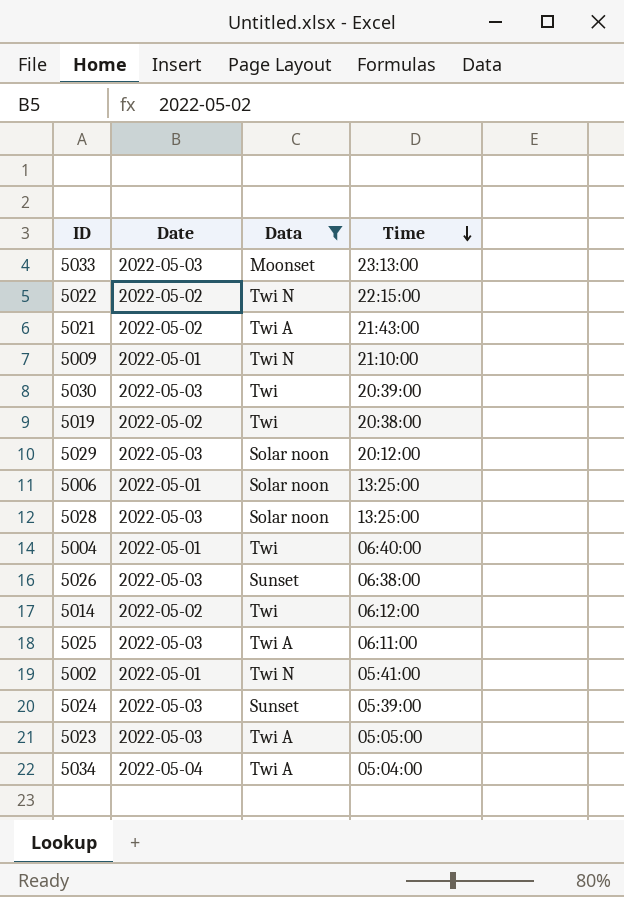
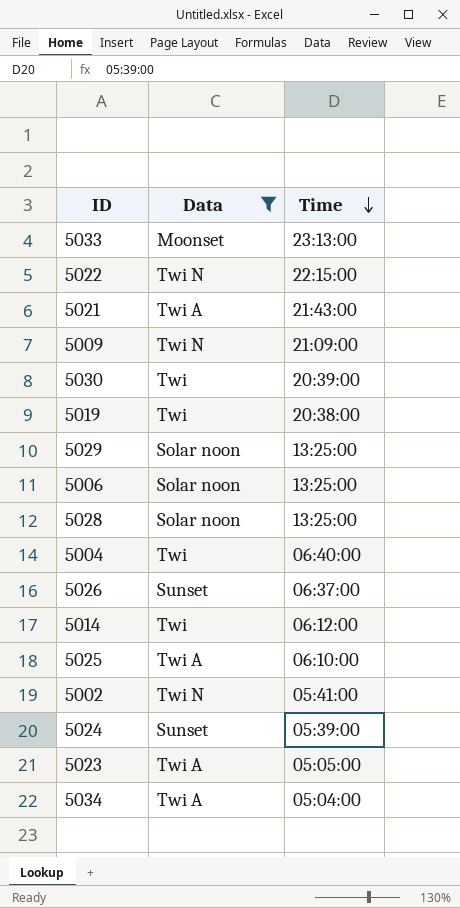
column Date | position: 2 -> none
5009 | Time: 21:10:00 -> 21:09:00
5029 | Time: 20:12:00 -> 13:25:00
5026 | Time: 06:38:00 -> 06:37:00
5025 | Time: 06:11:00 -> 06:10:00

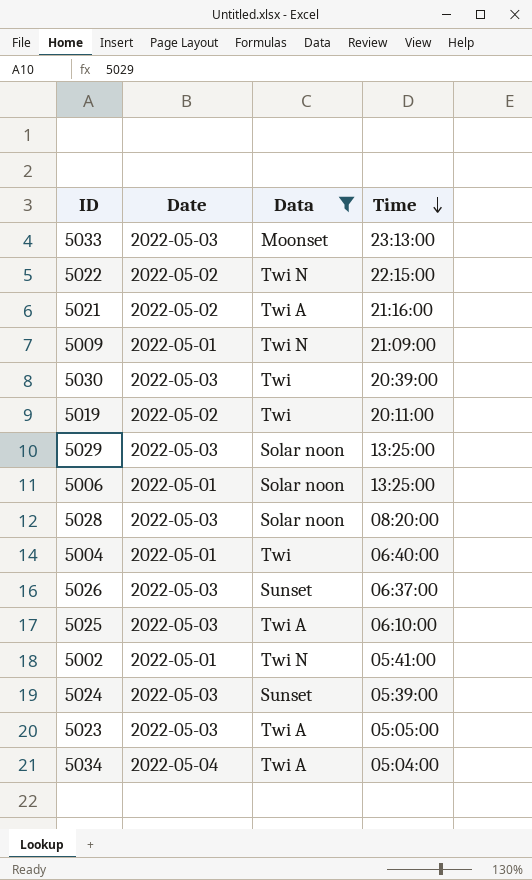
column Date | position: none -> 2
row 5014: Twi | 06:12:00 -> none
5021 | Time: 21:43:00 -> 21:16:00
5019 | Time: 20:38:00 -> 20:11:00
5028 | Time: 13:25:00 -> 08:20:00

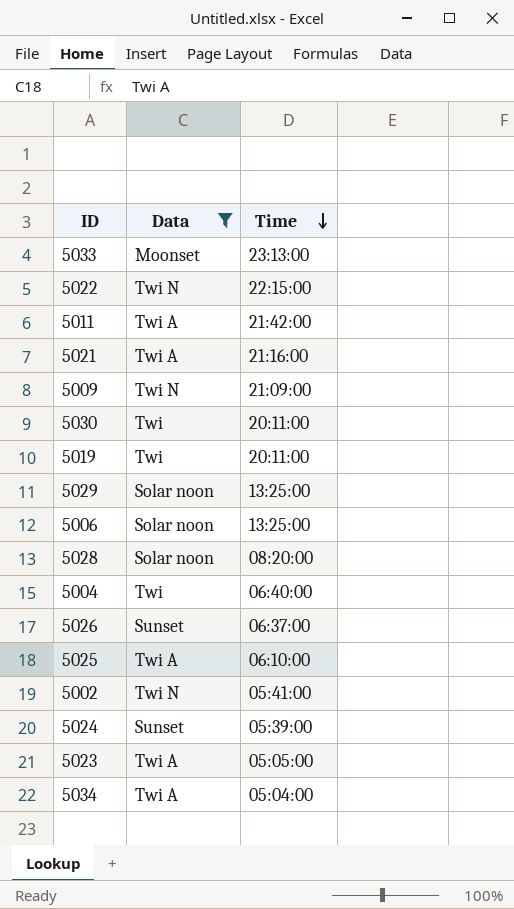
column Date | position: 2 -> none
row 5011: none -> Twi A | 21:42:00
5030 | Time: 20:39:00 -> 20:11:00

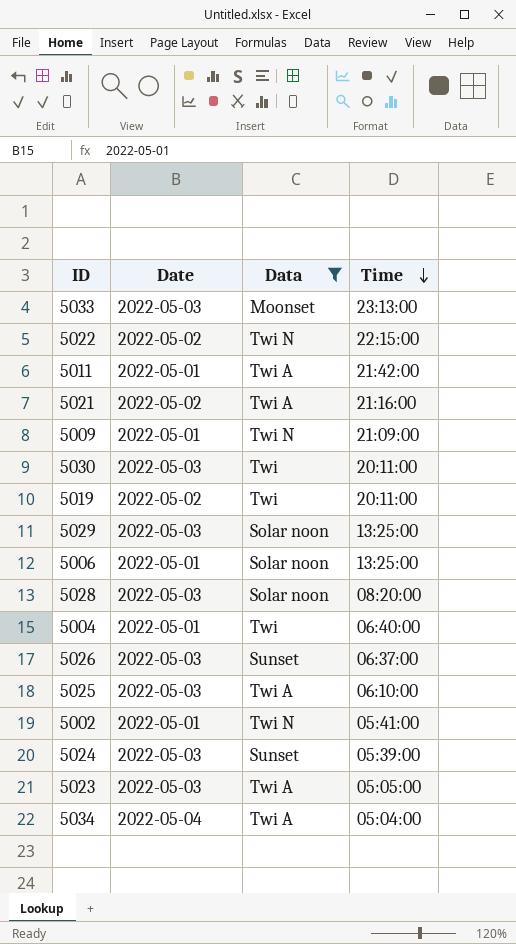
column Date | position: none -> 2

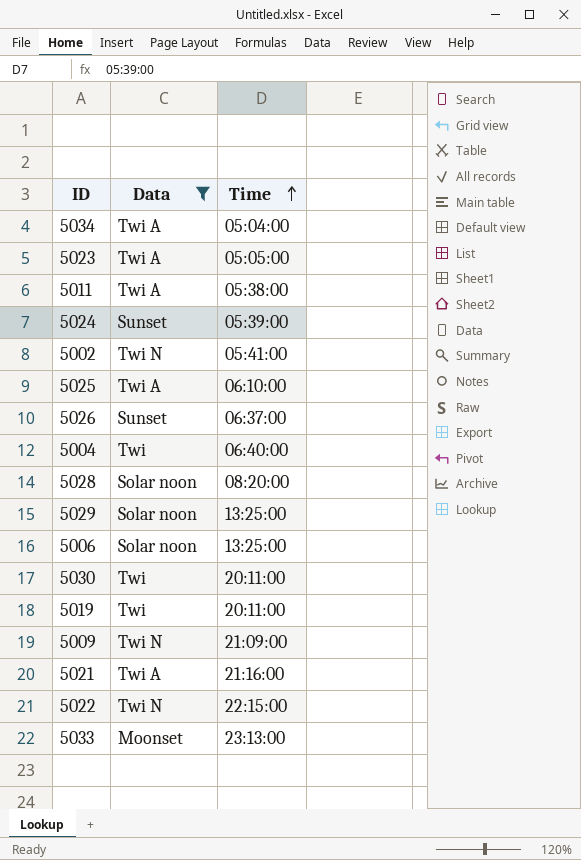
row order: Time descending -> Time ascending
column Date | position: 2 -> none
5011 | Time: 21:42:00 -> 05:38:00

